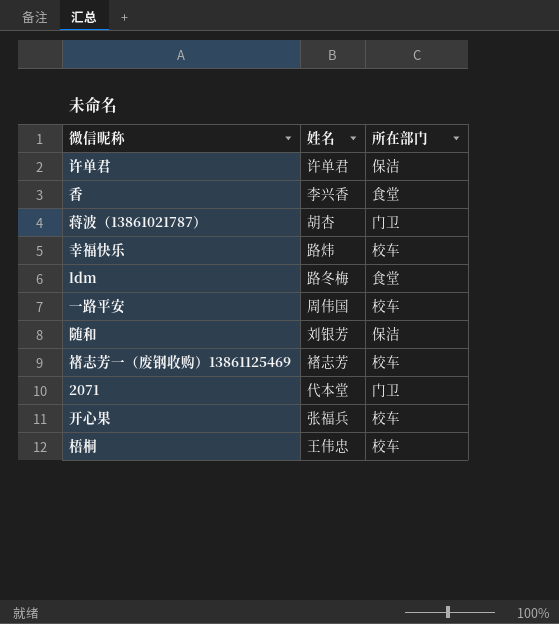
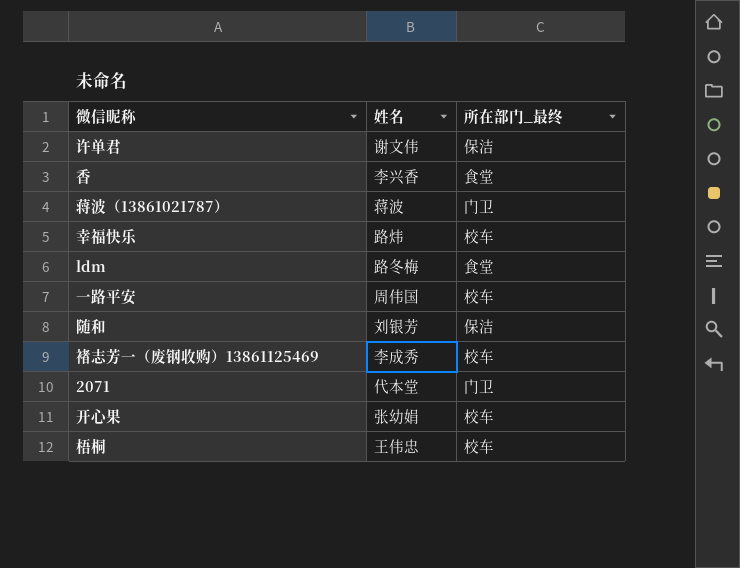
column name: 所在部门 -> 所在部门_最终
许单君 | 姓名: 许单君 -> 谢文伟
蒋波（13861021787） | 姓名: 胡杏 -> 蒋波
褚志芳一（废钢收购）13861125469 | 姓名: 褚志芳 -> 李成秀
开心果 | 姓名: 张福兵 -> 张幼娟

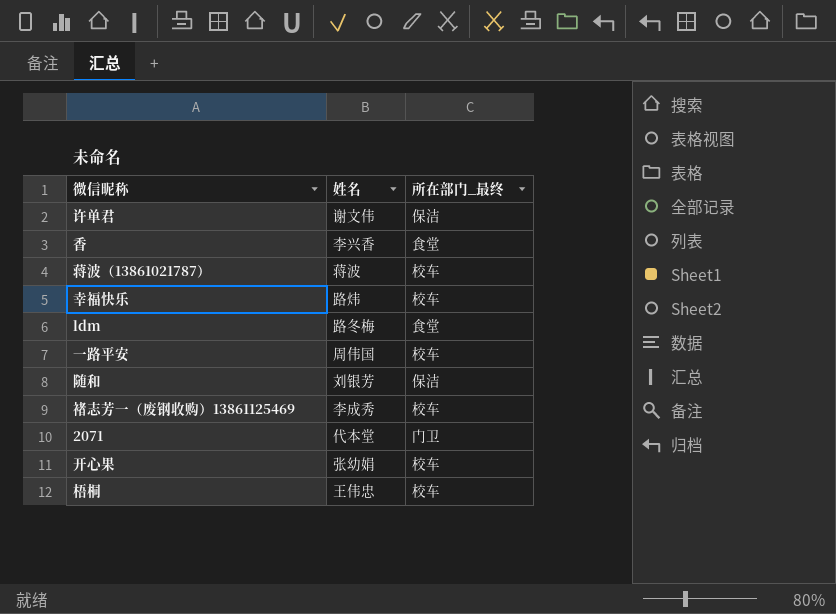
蒋波（13861021787） | 所在部门_最终: 门卫 -> 校车

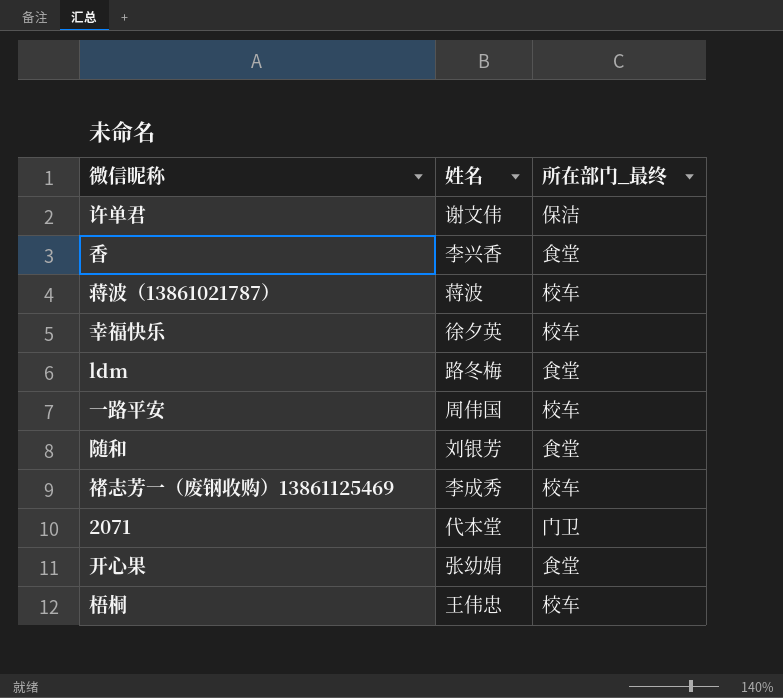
幸福快乐 | 姓名: 路炜 -> 徐夕英
随和 | 所在部门_最终: 保洁 -> 食堂
开心果 | 所在部门_最终: 校车 -> 食堂

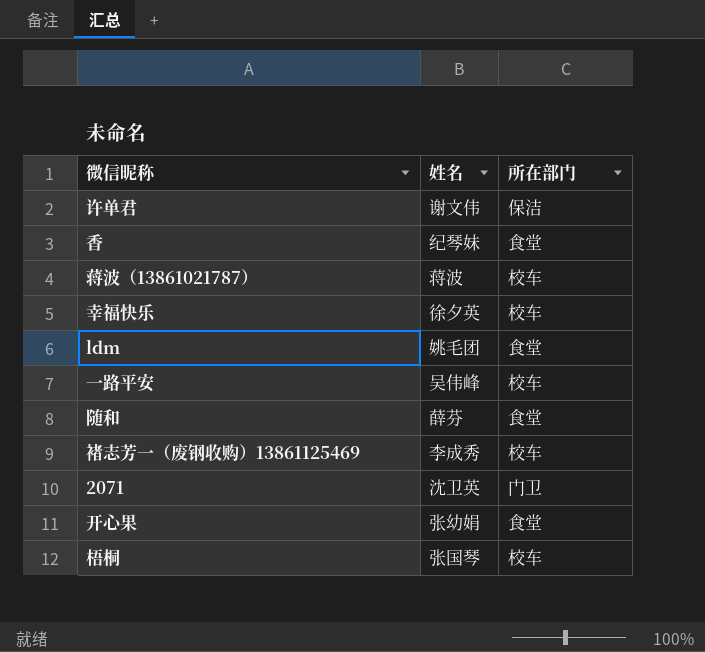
column name: 所在部门_最终 -> 所在部门
香 | 姓名: 李兴香 -> 纪琴妹
ldm | 姓名: 路冬梅 -> 姚毛团
一路平安 | 姓名: 周伟国 -> 吴伟峰
随和 | 姓名: 刘银芳 -> 薛芬
2071 | 姓名: 代本堂 -> 沈卫英
梧桐 | 姓名: 王伟忠 -> 张国琴

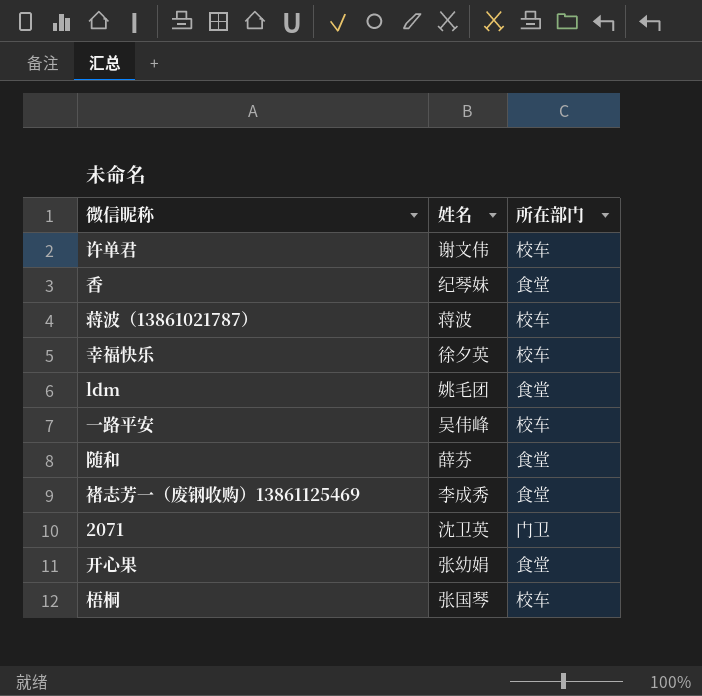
许单君 | 所在部门: 保洁 -> 校车
褚志芳一（废钢收购）13861125469 | 所在部门: 校车 -> 食堂

